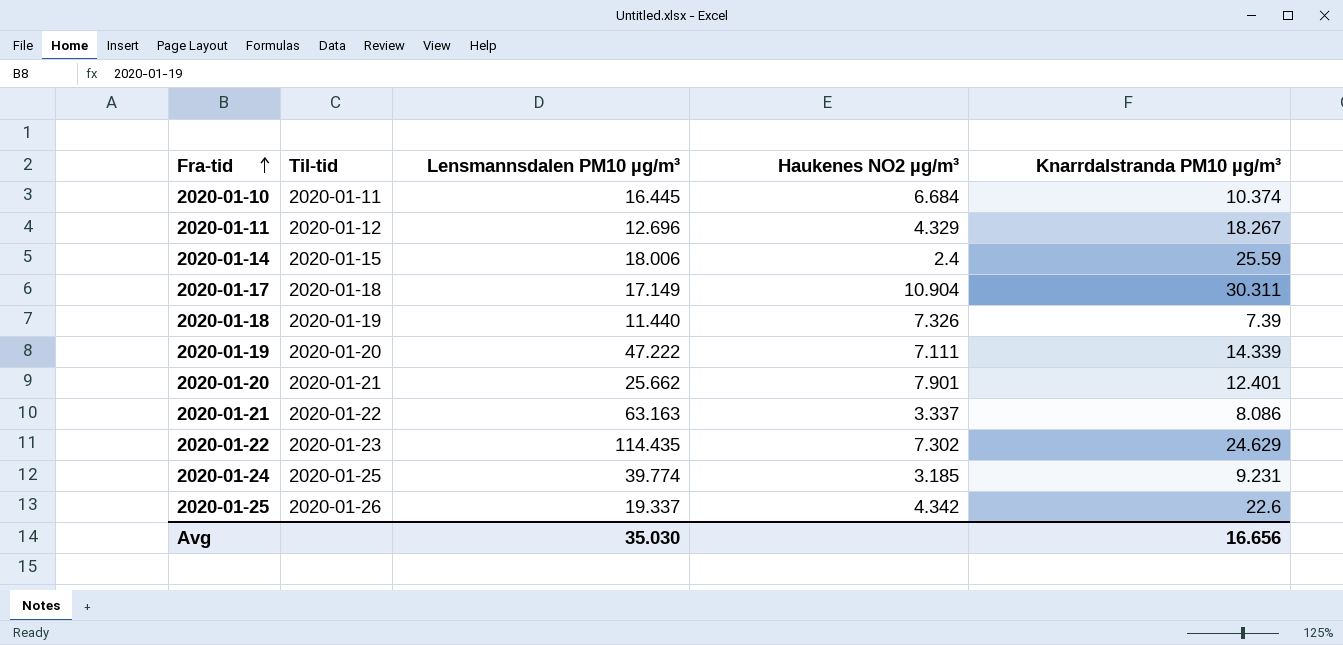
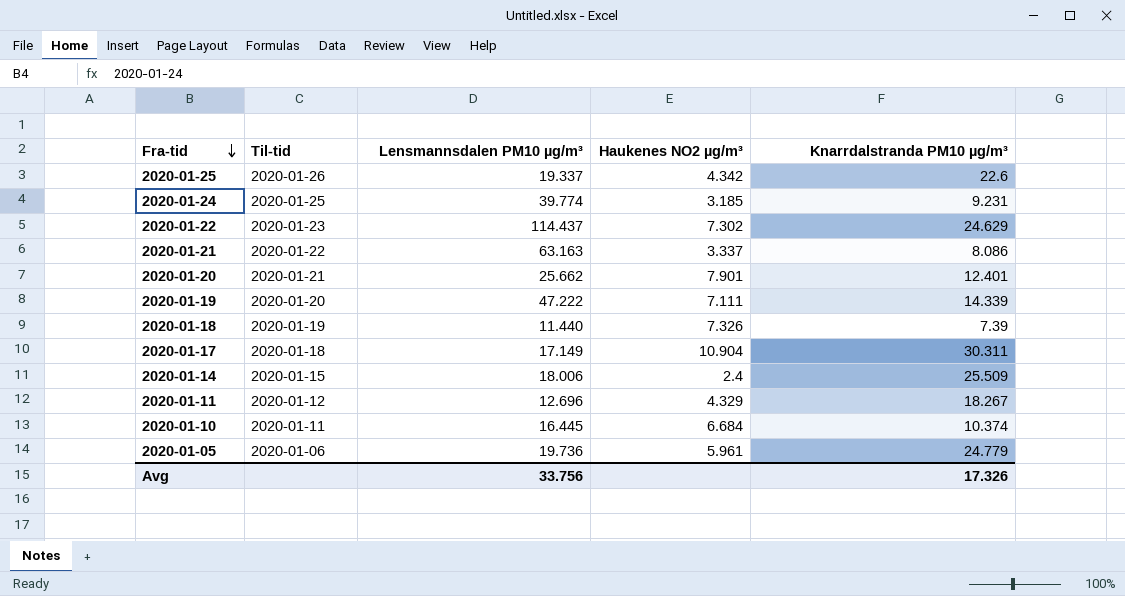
row order: Fra-tid ascending -> Fra-tid descending
2020-01-22 | Lensmannsdalen PM10 µg/m³: 114.435 -> 114.437
2020-01-14 | Knarrdalstranda PM10 µg/m³: 25.59 -> 25.509
row 2020-01-05: none -> 2020-01-06 | 19.736 | 5.961 | 24.779
Avg | Lensmannsdalen PM10 µg/m³: 35.030 -> 33.756
Avg | Knarrdalstranda PM10 µg/m³: 16.656 -> 17.326

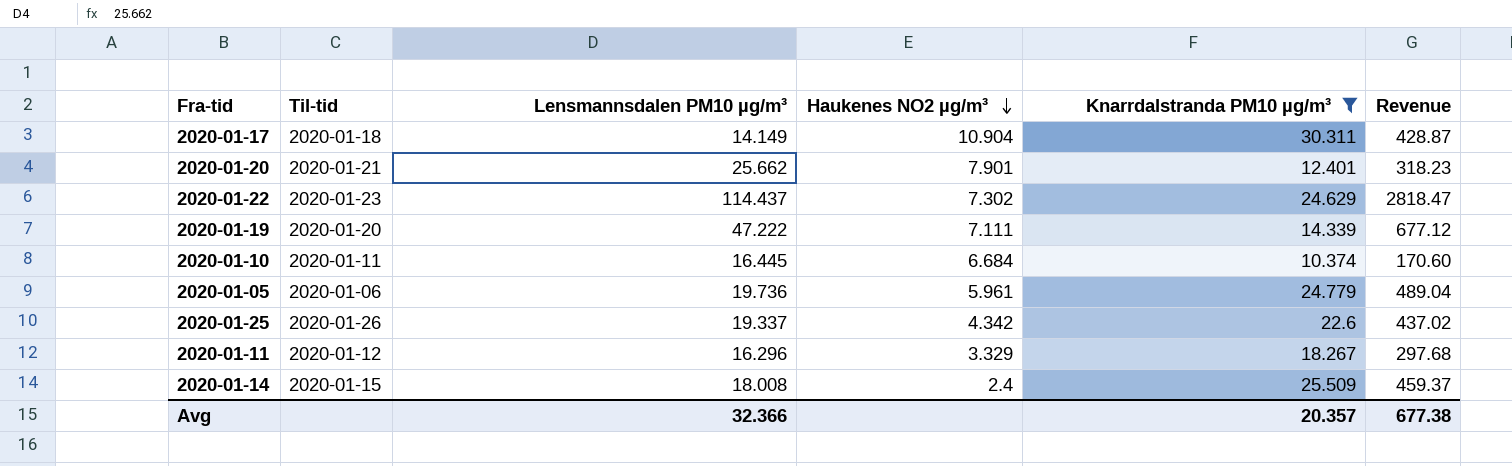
filter: none -> Knarrdalstranda PM10 µg/m³ >= 10.374
row order: Fra-tid descending -> Haukenes NO2 µg/m³ descending
column Revenue | formula: none -> [Lensmannsdalen PM10 µg/m³] * [Knarrdalstranda PM10 µg/m³]
2020-01-17 | Lensmannsdalen PM10 µg/m³: 17.149 -> 14.149
2020-01-11 | Lensmannsdalen PM10 µg/m³: 12.696 -> 16.296
2020-01-11 | Haukenes NO2 µg/m³: 4.329 -> 3.329
2020-01-14 | Lensmannsdalen PM10 µg/m³: 18.006 -> 18.008
Avg | Lensmannsdalen PM10 µg/m³: 33.756 -> 32.366
Avg | Knarrdalstranda PM10 µg/m³: 17.326 -> 20.357

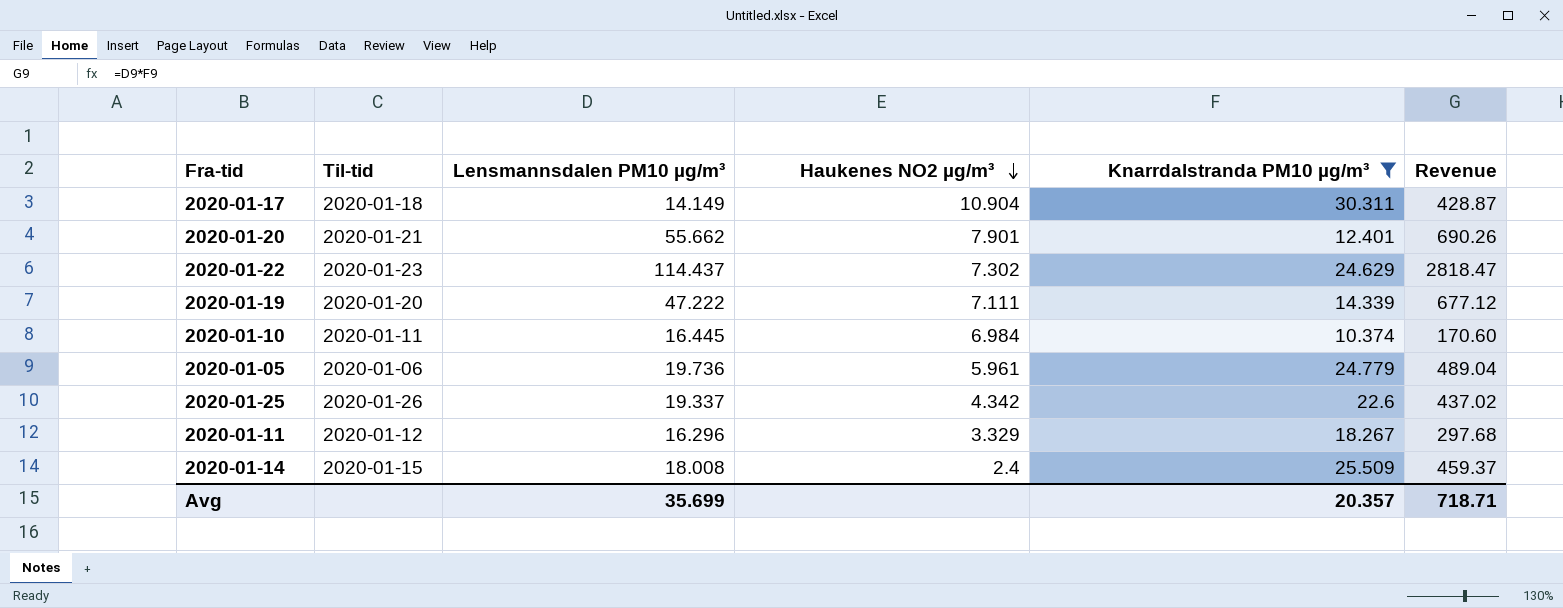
2020-01-20 | Lensmannsdalen PM10 µg/m³: 25.662 -> 55.662
2020-01-20 | Revenue: 318.23 -> 690.26
2020-01-10 | Haukenes NO2 µg/m³: 6.684 -> 6.984
Avg | Lensmannsdalen PM10 µg/m³: 32.366 -> 35.699
Avg | Revenue: 677.38 -> 718.71

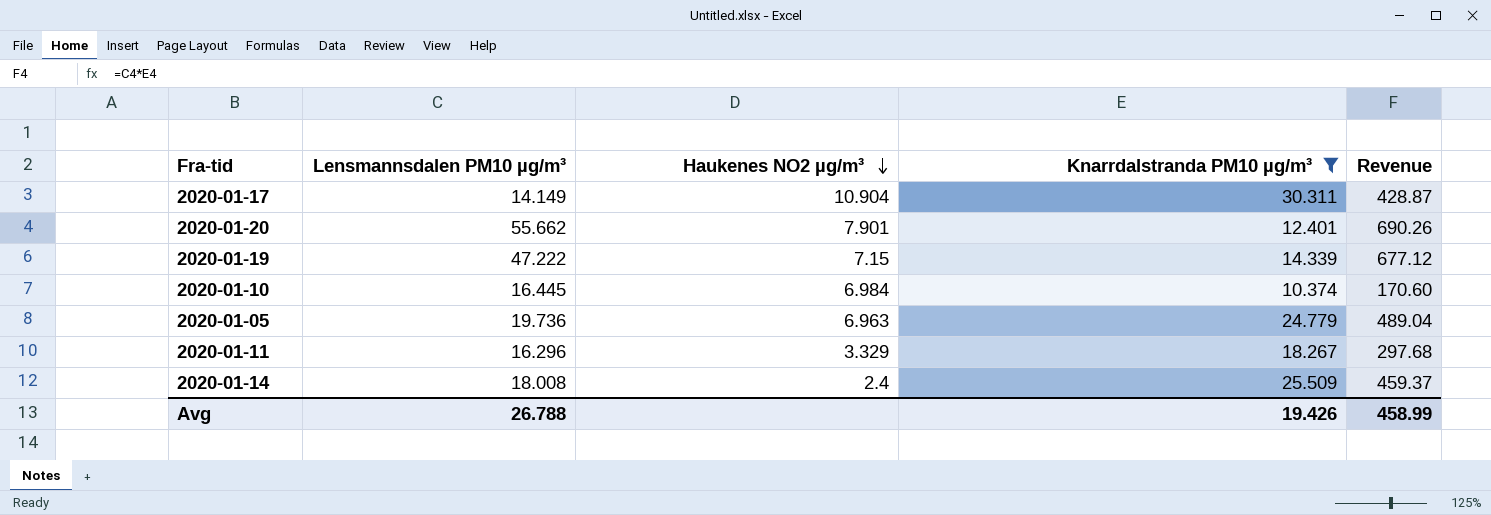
column Til-tid | position: 2 -> none
row 2020-01-22: 2020-01-23 | 114.437 | 7.302 | 24.629 | 2818.47 -> none
row 2020-01-25: 2020-01-26 | 19.337 | 4.342 | 22.6 | 437.02 -> none
2020-01-19 | Haukenes NO2 µg/m³: 7.111 -> 7.15
2020-01-05 | Haukenes NO2 µg/m³: 5.961 -> 6.963
Avg | Lensmannsdalen PM10 µg/m³: 35.699 -> 26.788
Avg | Knarrdalstranda PM10 µg/m³: 20.357 -> 19.426
Avg | Revenue: 718.71 -> 458.99

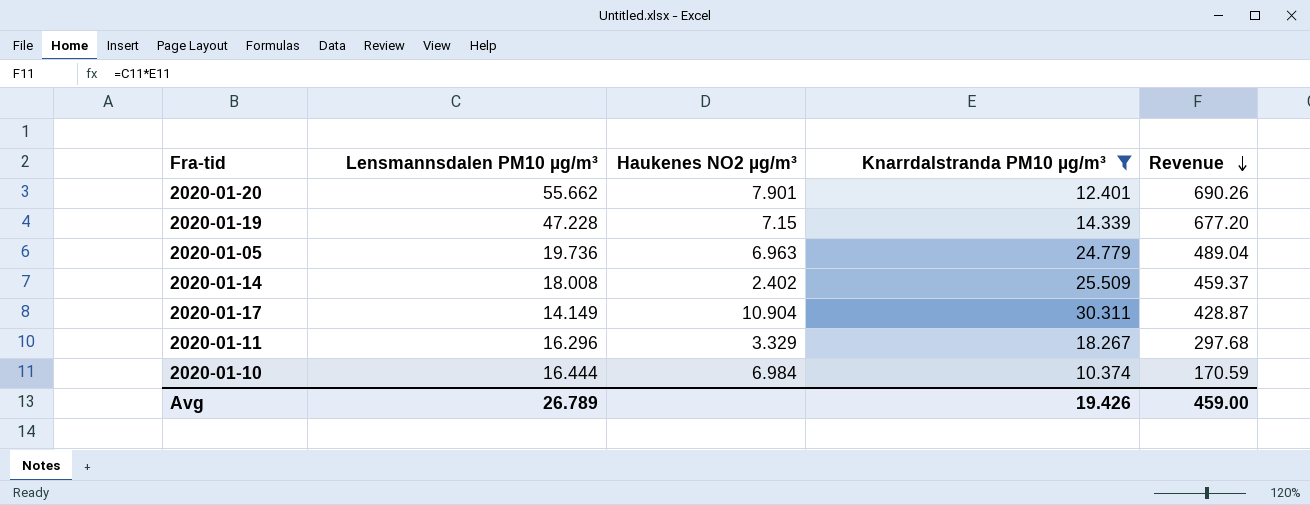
row order: Haukenes NO2 µg/m³ descending -> Revenue descending
2020-01-19 | Lensmannsdalen PM10 µg/m³: 47.222 -> 47.228
2020-01-19 | Revenue: 677.12 -> 677.20
2020-01-14 | Haukenes NO2 µg/m³: 2.4 -> 2.402
2020-01-10 | Lensmannsdalen PM10 µg/m³: 16.445 -> 16.444
2020-01-10 | Revenue: 170.60 -> 170.59
Avg | Lensmannsdalen PM10 µg/m³: 26.788 -> 26.789
Avg | Revenue: 458.99 -> 459.00

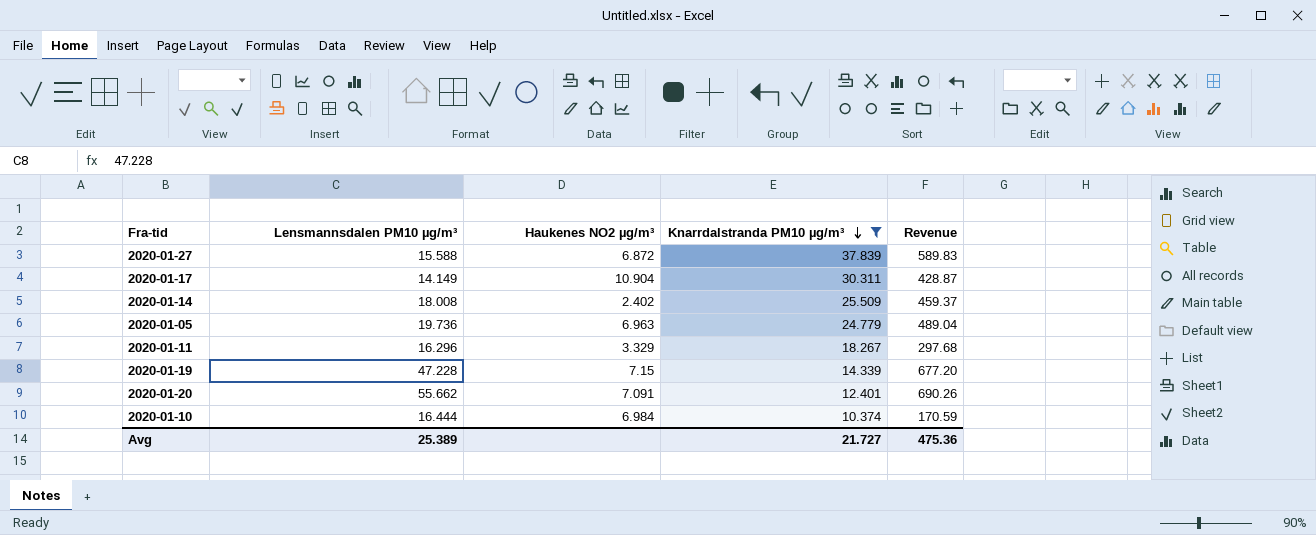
row order: Revenue descending -> Knarrdalstranda PM10 µg/m³ descending
row 2020-01-27: none -> 15.588 | 6.872 | 37.839 | 589.83
2020-01-20 | Haukenes NO2 µg/m³: 7.901 -> 7.091
Avg | Lensmannsdalen PM10 µg/m³: 26.789 -> 25.389
Avg | Knarrdalstranda PM10 µg/m³: 19.426 -> 21.727
Avg | Revenue: 459.00 -> 475.36

